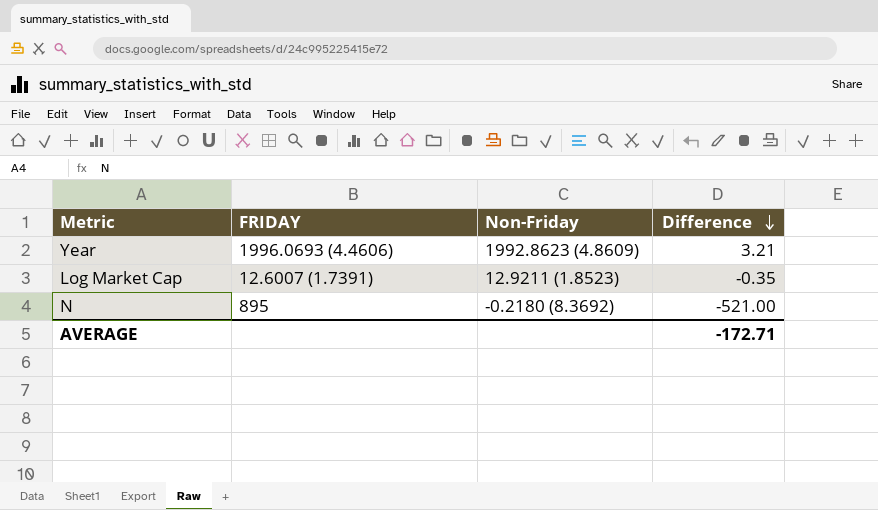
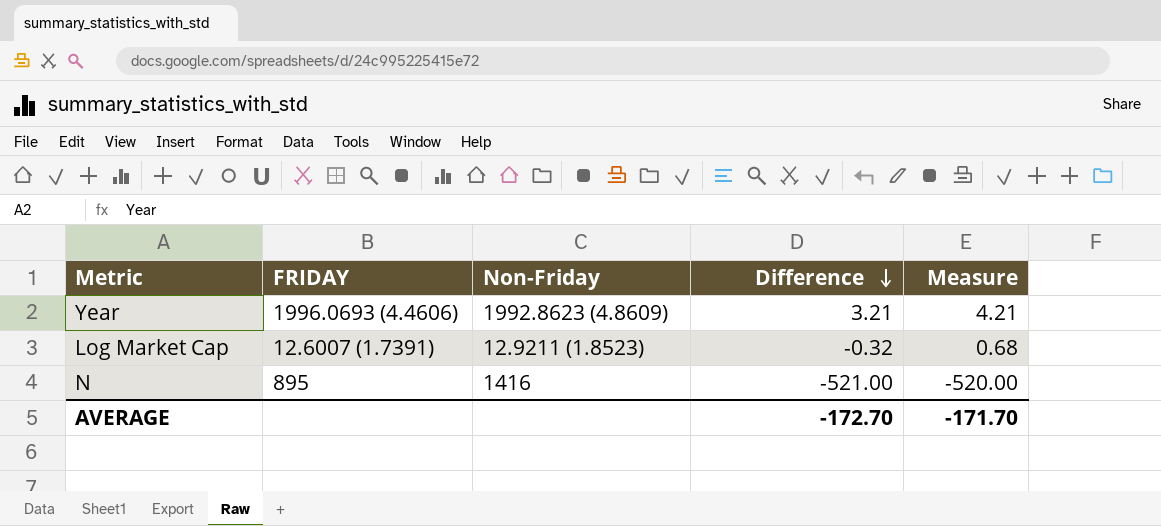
column Measure | formula: none -> [Difference] + 1
Log Market Cap | Difference: -0.35 -> -0.32
N | Non-Friday: -0.2180 (8.3692) -> 1416
AVERAGE | Difference: -172.71 -> -172.70

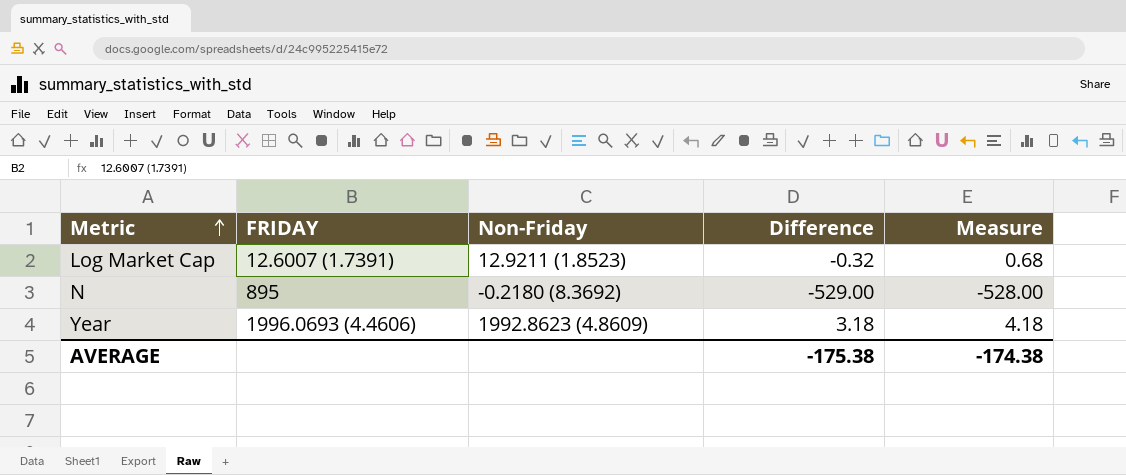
row order: Difference descending -> Metric ascending
N | Non-Friday: 1416 -> -0.2180 (8.3692)
N | Difference: -521.00 -> -529.00
N | Measure: -520.00 -> -528.00
Year | Difference: 3.21 -> 3.18
Year | Measure: 4.21 -> 4.18
AVERAGE | Difference: -172.70 -> -175.38
AVERAGE | Measure: -171.70 -> -174.38

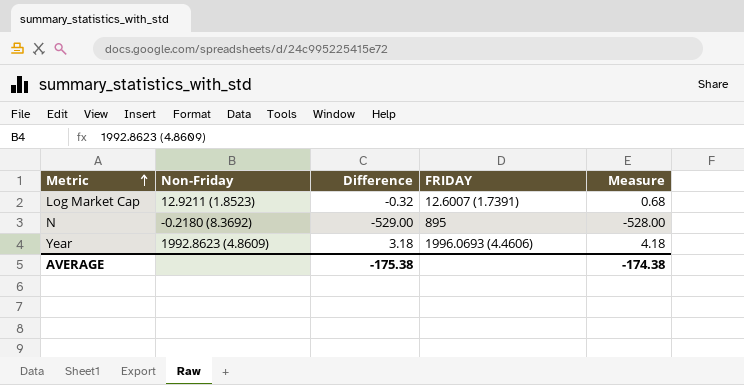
column FRIDAY | position: 2 -> 4

